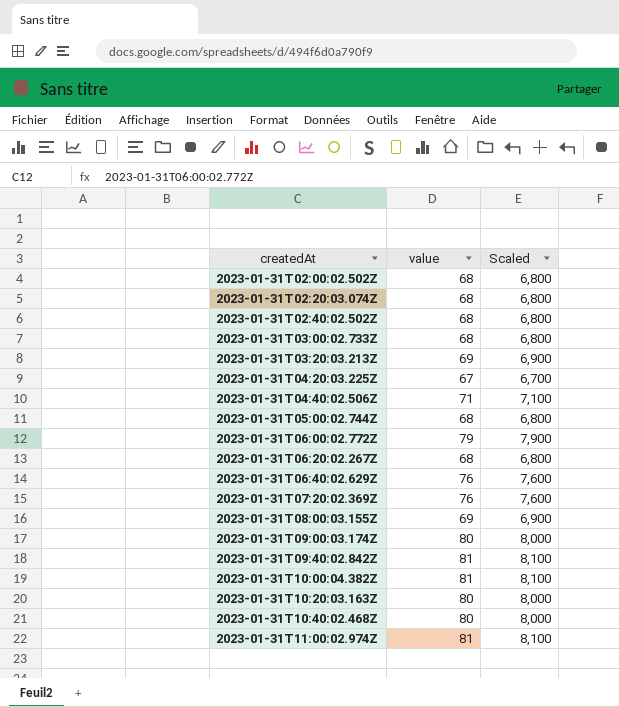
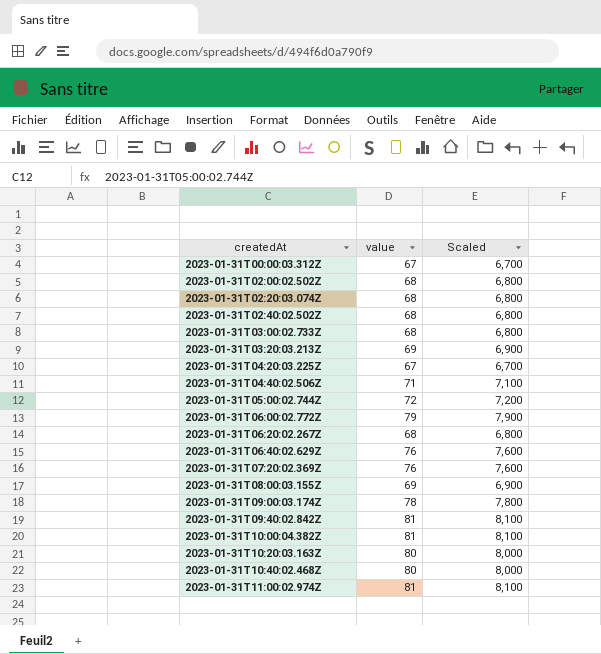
row 2023-01-31T00:00:03.312Z: none -> 67 | 6,700
2023-01-31T05:00:02.744Z | value: 68 -> 72
2023-01-31T05:00:02.744Z | Scaled: 6,800 -> 7,200
2023-01-31T09:00:03.174Z | value: 80 -> 78
2023-01-31T09:00:03.174Z | Scaled: 8,000 -> 7,800

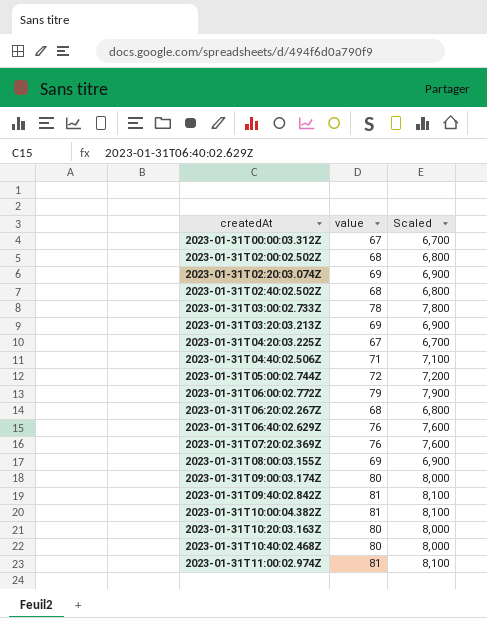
2023-01-31T02:20:03.074Z | value: 68 -> 69
2023-01-31T02:20:03.074Z | Scaled: 6,800 -> 6,900
2023-01-31T03:00:02.733Z | value: 68 -> 78
2023-01-31T03:00:02.733Z | Scaled: 6,800 -> 7,800
2023-01-31T09:00:03.174Z | value: 78 -> 80
2023-01-31T09:00:03.174Z | Scaled: 7,800 -> 8,000

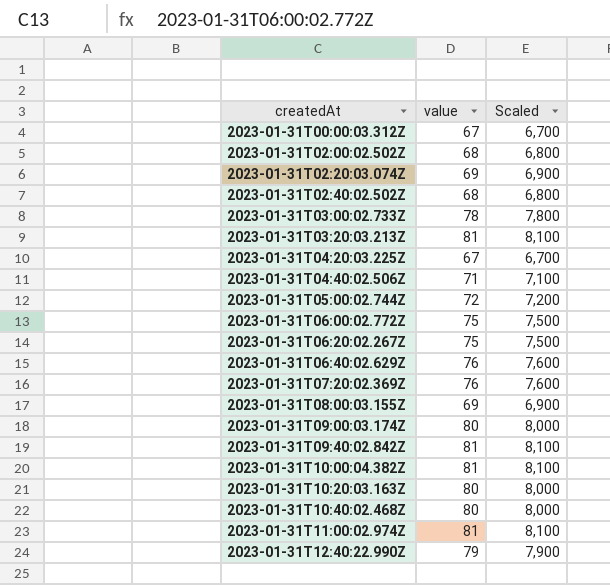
2023-01-31T03:20:03.213Z | value: 69 -> 81
2023-01-31T03:20:03.213Z | Scaled: 6,900 -> 8,100
2023-01-31T06:00:02.772Z | value: 79 -> 75
2023-01-31T06:00:02.772Z | Scaled: 7,900 -> 7,500
2023-01-31T06:20:02.267Z | value: 68 -> 75
2023-01-31T06:20:02.267Z | Scaled: 6,800 -> 7,500
row 2023-01-31T12:40:22.990Z: none -> 79 | 7,900

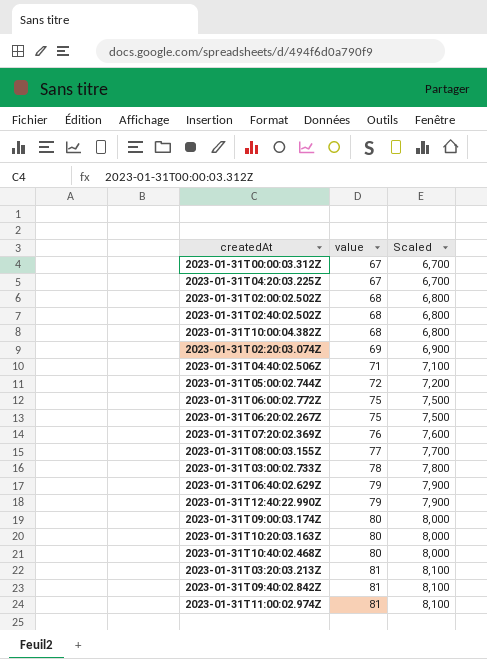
row order: createdAt ascending -> value ascending
2023-01-31T10:00:04.382Z | value: 81 -> 68
2023-01-31T10:00:04.382Z | Scaled: 8,100 -> 6,800
2023-01-31T08:00:03.155Z | value: 69 -> 77
2023-01-31T08:00:03.155Z | Scaled: 6,900 -> 7,700
2023-01-31T06:40:02.629Z | value: 76 -> 79
2023-01-31T06:40:02.629Z | Scaled: 7,600 -> 7,900

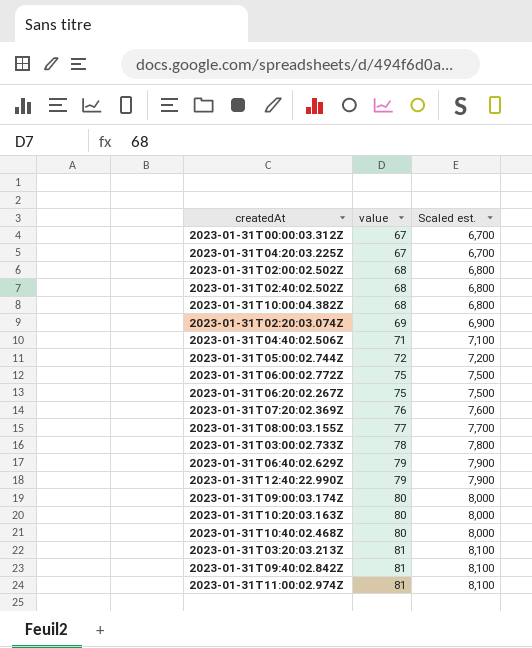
column name: Scaled -> Scaled est.

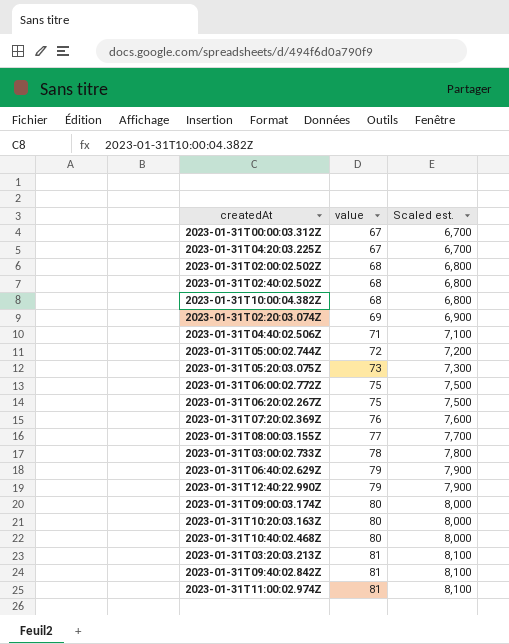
row 2023-01-31T05:20:03.075Z: none -> 73 | 7,300

